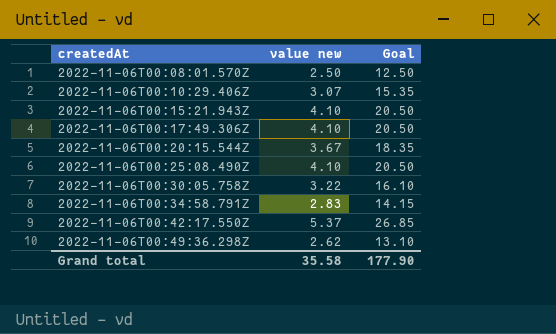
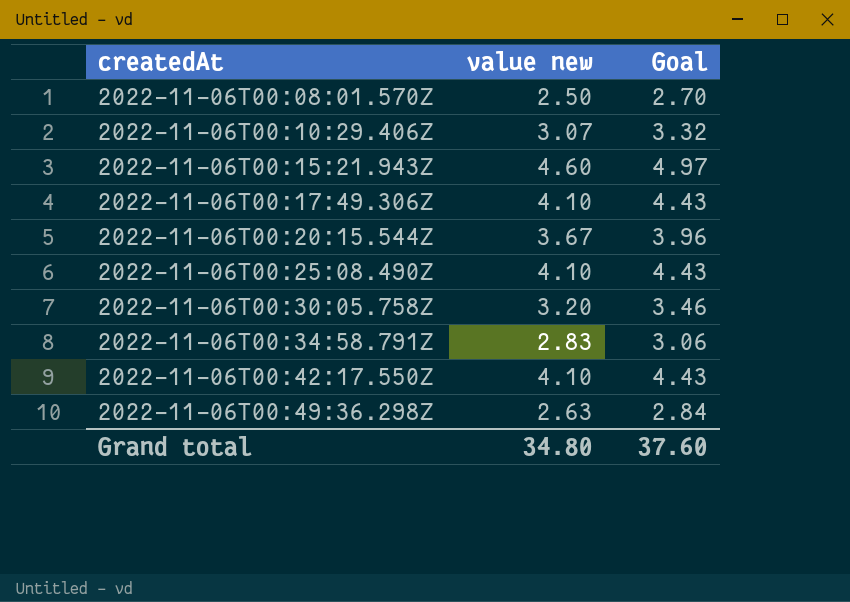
column Goal | formula: [value new] * 5 -> [value new] * 1.08
2022-11-06T00:15:21.943Z | value new: 4.10 -> 4.60
2022-11-06T00:30:05.758Z | value new: 3.22 -> 3.20
2022-11-06T00:42:17.550Z | value new: 5.37 -> 4.10
2022-11-06T00:49:36.298Z | value new: 2.62 -> 2.63
Grand total | value new: 35.58 -> 34.80
Grand total | Goal: 177.90 -> 37.60

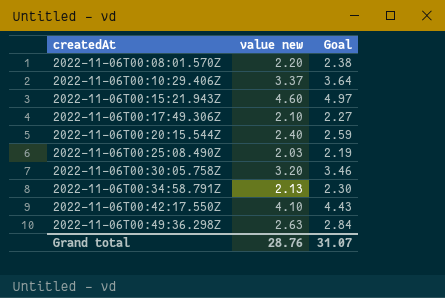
2022-11-06T00:08:01.570Z | value new: 2.50 -> 2.20
2022-11-06T00:08:01.570Z | Goal: 2.70 -> 2.38
2022-11-06T00:10:29.406Z | value new: 3.07 -> 3.37
2022-11-06T00:10:29.406Z | Goal: 3.32 -> 3.64
2022-11-06T00:17:49.306Z | value new: 4.10 -> 2.10
2022-11-06T00:17:49.306Z | Goal: 4.43 -> 2.27
2022-11-06T00:20:15.544Z | value new: 3.67 -> 2.40
2022-11-06T00:20:15.544Z | Goal: 3.96 -> 2.59
2022-11-06T00:25:08.490Z | value new: 4.10 -> 2.03
2022-11-06T00:25:08.490Z | Goal: 4.43 -> 2.19
2022-11-06T00:34:58.791Z | value new: 2.83 -> 2.13
2022-11-06T00:34:58.791Z | Goal: 3.06 -> 2.30
Grand total | value new: 34.80 -> 28.76
Grand total | Goal: 37.60 -> 31.07

